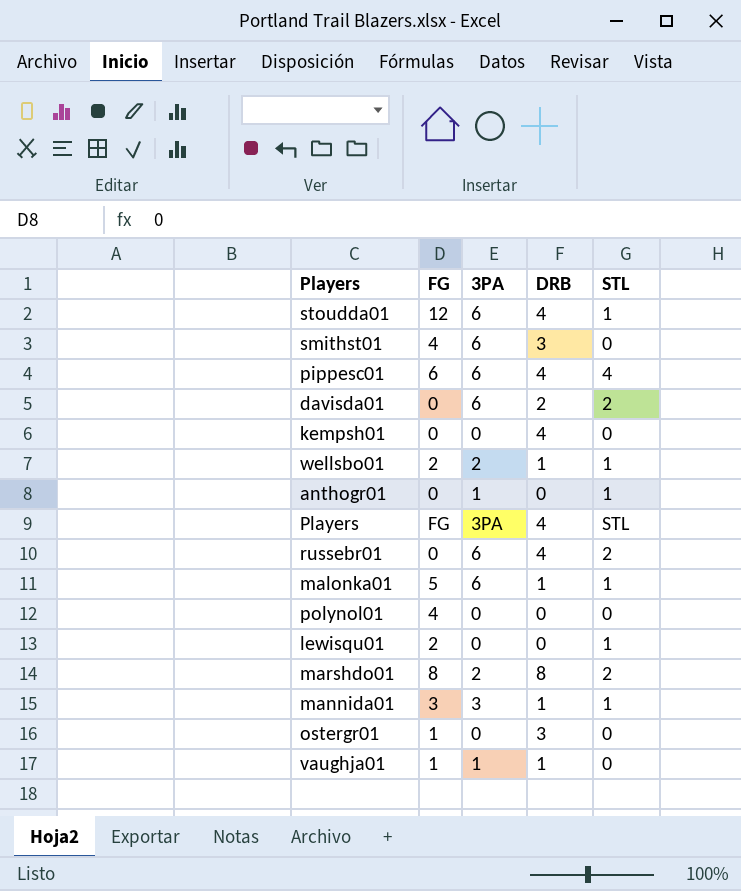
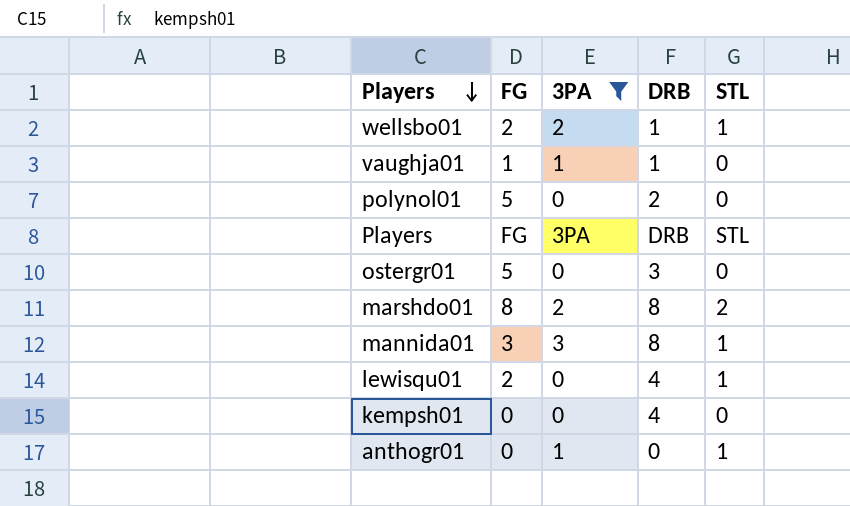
filter: none -> 3PA != 6
row order: none -> Players descending
polynol01 | FG: 4 -> 5
polynol01 | DRB: 0 -> 2
Players | DRB: 4 -> DRB
ostergr01 | FG: 1 -> 5
mannida01 | DRB: 1 -> 8
lewisqu01 | DRB: 0 -> 4

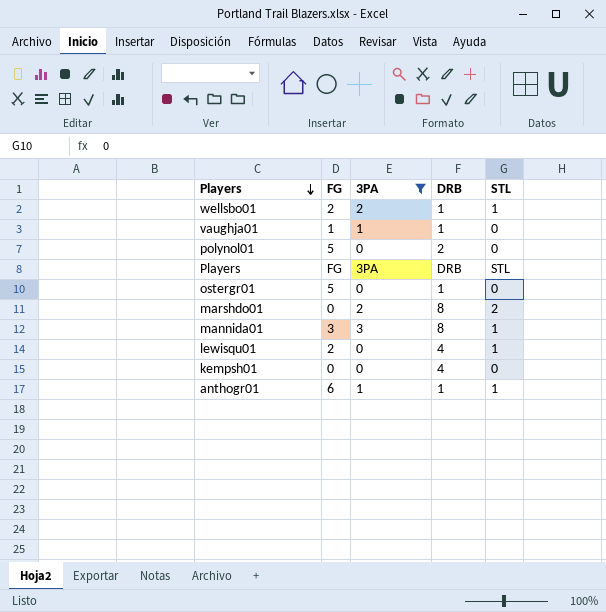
ostergr01 | DRB: 3 -> 1
marshdo01 | FG: 8 -> 0
anthogr01 | FG: 0 -> 6
anthogr01 | DRB: 0 -> 1

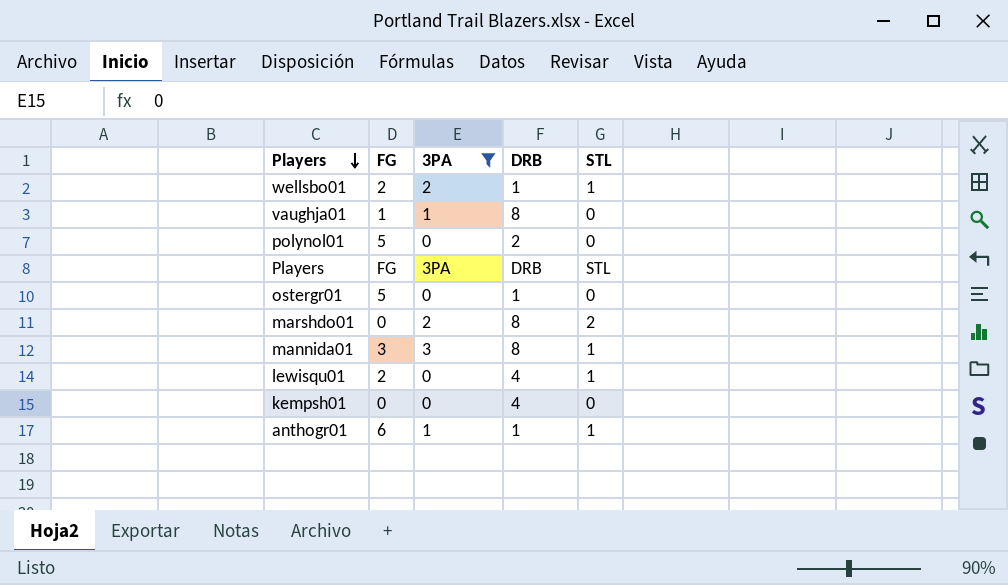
vaughja01 | DRB: 1 -> 8

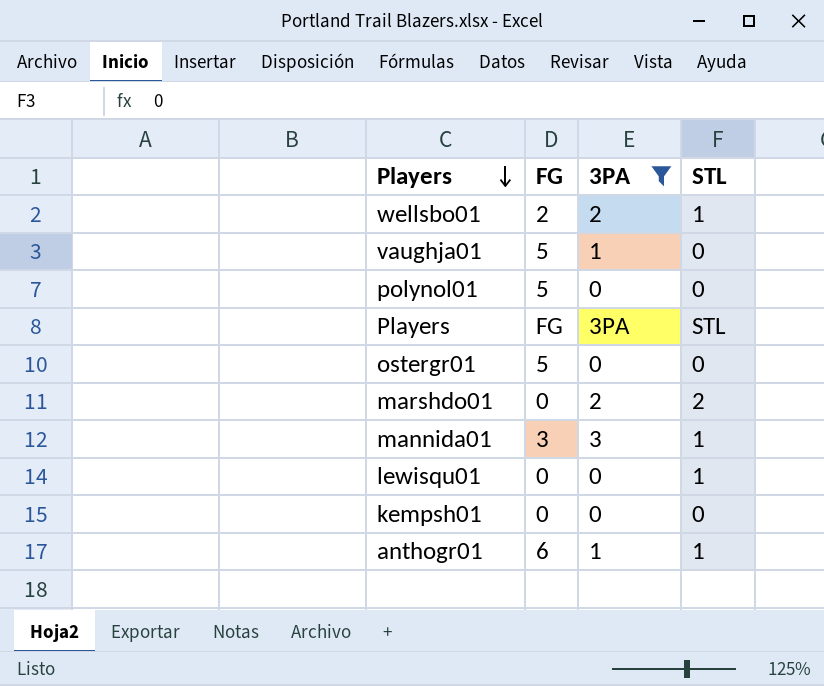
column DRB | position: 4 -> none
vaughja01 | FG: 1 -> 5
lewisqu01 | FG: 2 -> 0

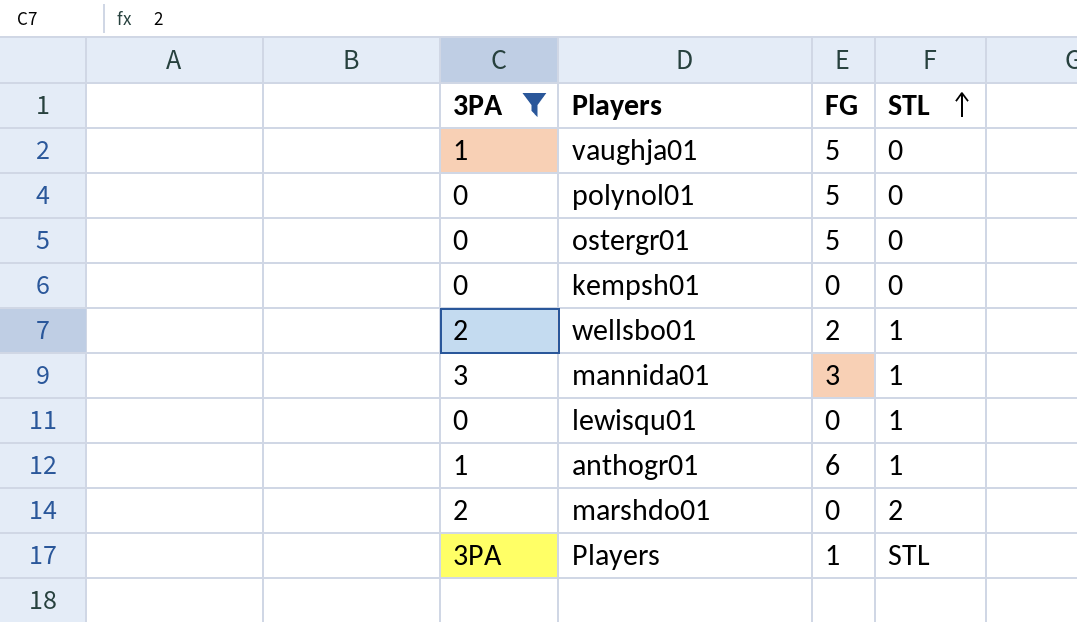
row order: Players descending -> STL ascending
column 3PA | position: 3 -> 1
Players | FG: FG -> 1

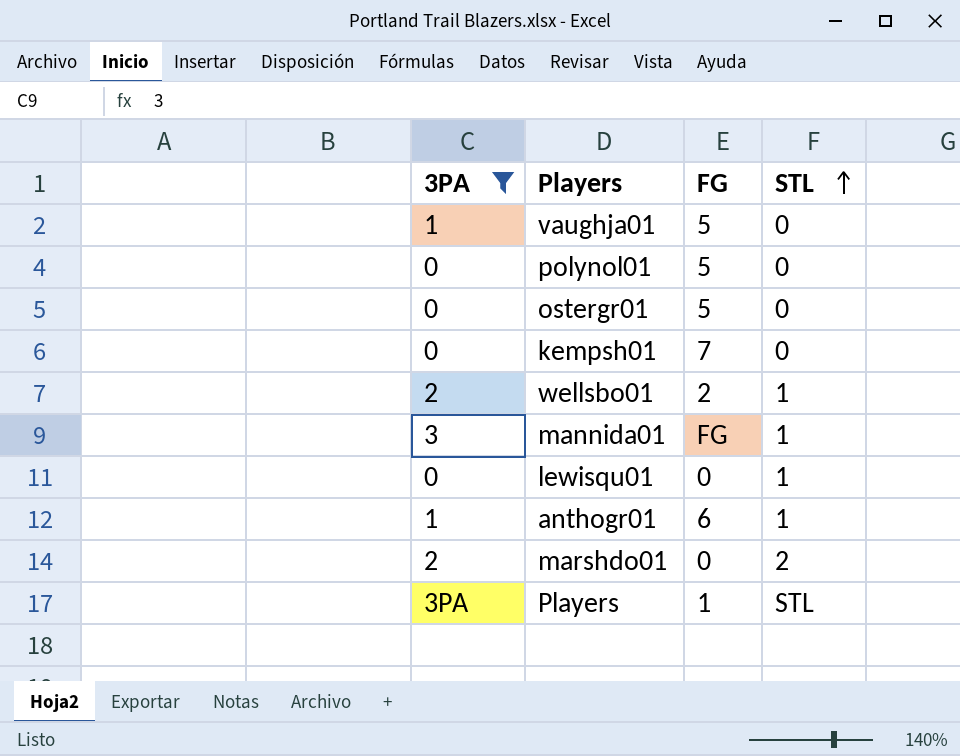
kempsh01 | FG: 0 -> 7
mannida01 | FG: 3 -> FG

